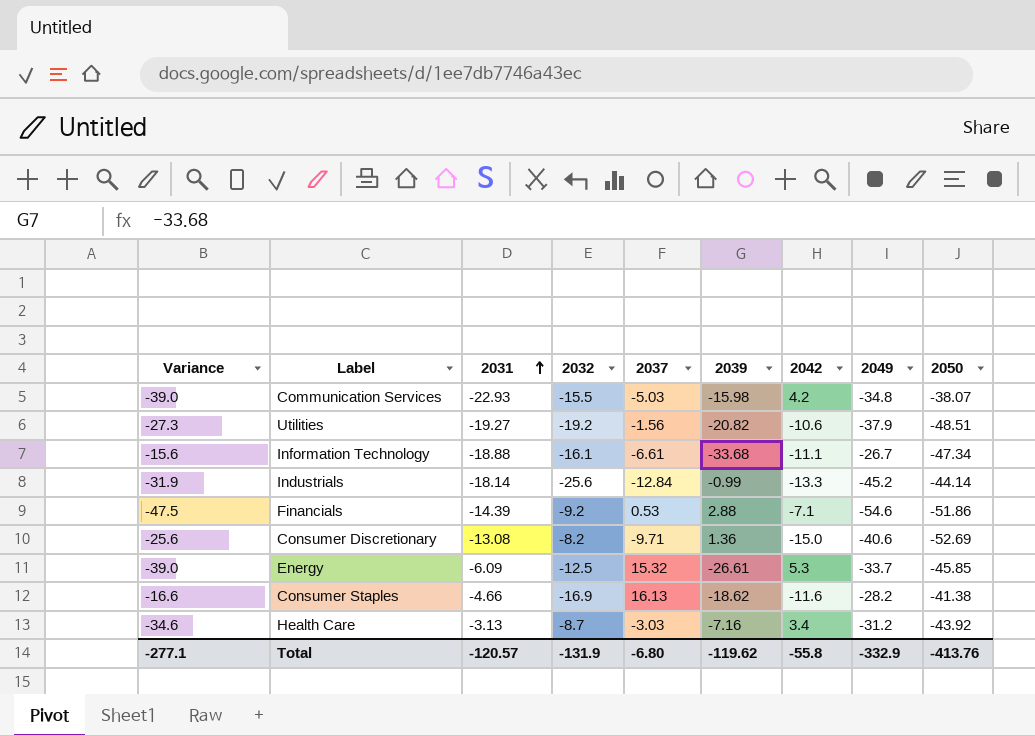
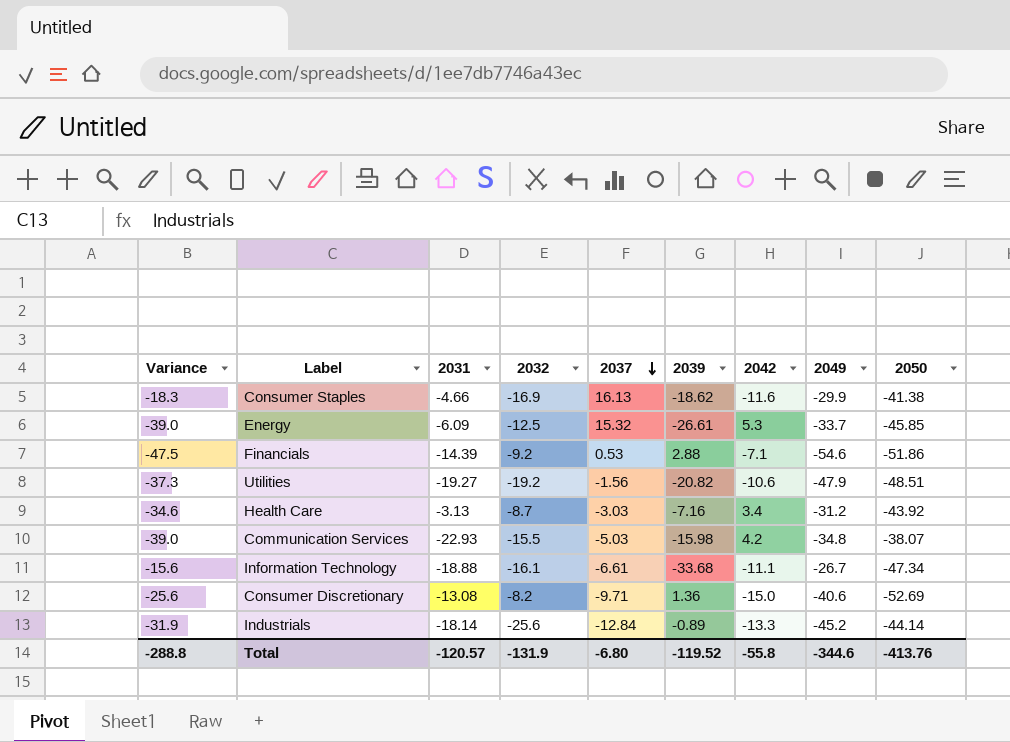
row order: 2031 ascending -> 2037 descending
Consumer Staples | Variance: -16.6 -> -18.3
Consumer Staples | 2049: -28.2 -> -29.9
Utilities | Variance: -27.3 -> -37.3
Utilities | 2049: -37.9 -> -47.9
Industrials | 2039: -0.99 -> -0.89
Total | Variance: -277.1 -> -288.8
Total | 2039: -119.62 -> -119.52
Total | 2049: -332.9 -> -344.6

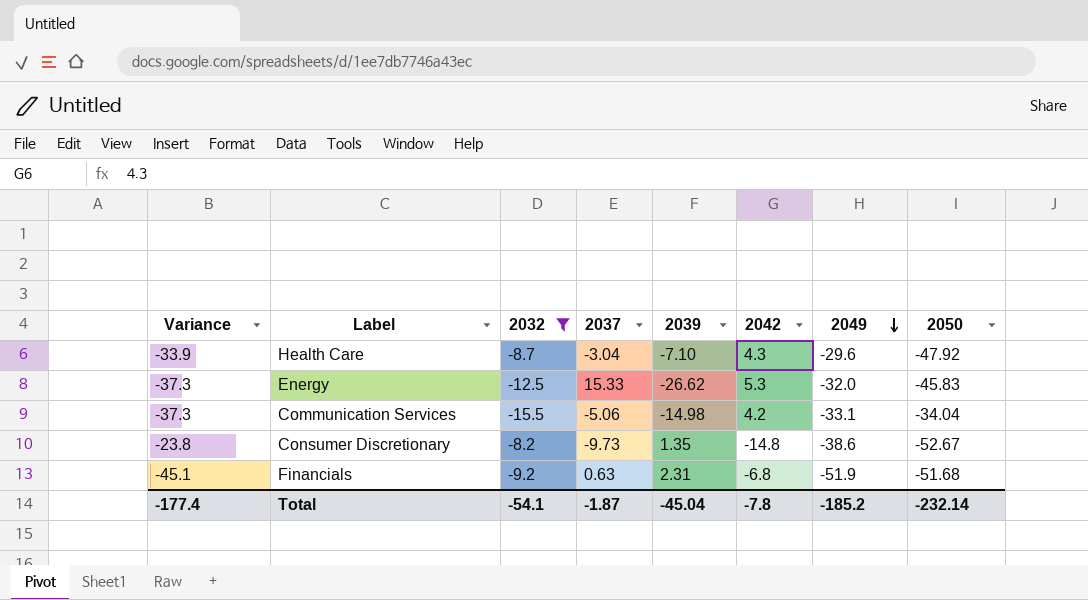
filter: none -> 2032 >= -15.5
row order: 2037 descending -> 2049 descending
column 2031 | position: 3 -> none
Health Care | Variance: -34.6 -> -33.9
Health Care | 2037: -3.03 -> -3.04
Health Care | 2039: -7.16 -> -7.10
Health Care | 2042: 3.4 -> 4.3
Health Care | 2049: -31.2 -> -29.6
Health Care | 2050: -43.92 -> -47.92
Energy | Variance: -39.0 -> -37.3
Energy | 2037: 15.32 -> 15.33
Energy | 2039: -26.61 -> -26.62
Energy | 2049: -33.7 -> -32.0
Energy | 2050: -45.85 -> -45.83
Communication Services | Variance: -39.0 -> -37.3
Communication Services | 2037: -5.03 -> -5.06
Communication Services | 2039: -15.98 -> -14.98
Communication Services | 2049: -34.8 -> -33.1
Communication Services | 2050: -38.07 -> -34.04
Consumer Discretionary | Variance: -25.6 -> -23.8
Consumer Discretionary | 2037: -9.71 -> -9.73
Consumer Discretionary | 2039: 1.36 -> 1.35
Consumer Discretionary | 2042: -15.0 -> -14.8
Consumer Discretionary | 2049: -40.6 -> -38.6
Consumer Discretionary | 2050: -52.69 -> -52.67
Financials | Variance: -47.5 -> -45.1
Financials | 2037: 0.53 -> 0.63
Financials | 2039: 2.88 -> 2.31
Financials | 2042: -7.1 -> -6.8
Financials | 2049: -54.6 -> -51.9
Financials | 2050: -51.86 -> -51.68
Total | Variance: -288.8 -> -177.4
Total | 2032: -131.9 -> -54.1
Total | 2037: -6.80 -> -1.87
Total | 2039: -119.52 -> -45.04
Total | 2042: -55.8 -> -7.8
Total | 2049: -344.6 -> -185.2
Total | 2050: -413.76 -> -232.14

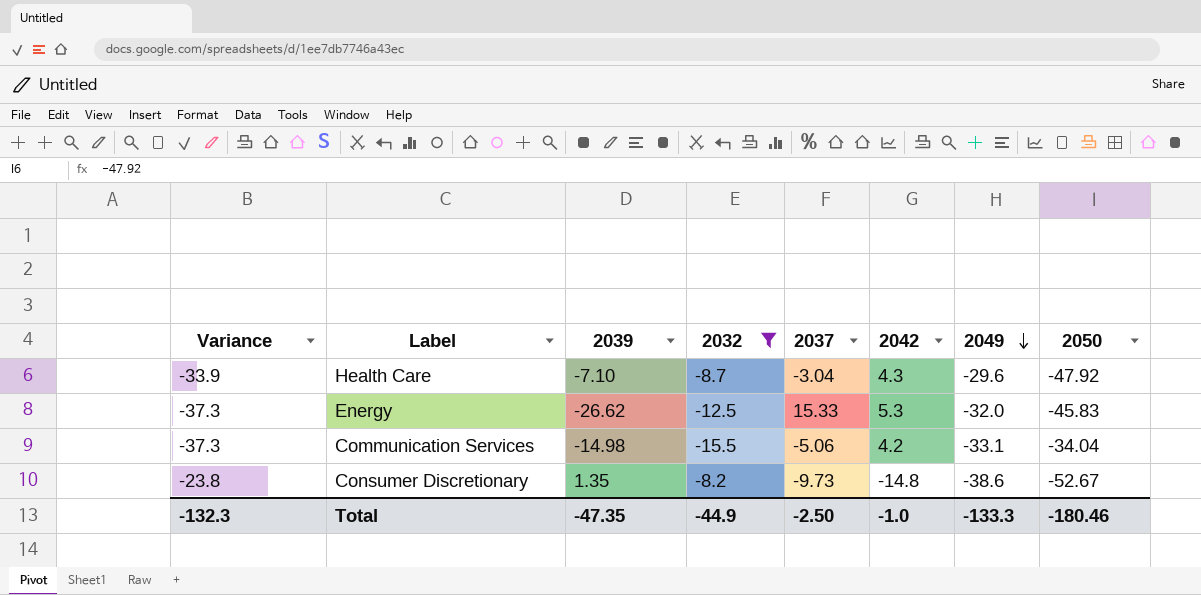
column 2039 | position: 5 -> 3
row Financials: -45.1 | -9.2 | 0.63 | 2.31 | -6.8 | -51.9 | -51.68 -> none
Total | Variance: -177.4 -> -132.3
Total | 2039: -45.04 -> -47.35
Total | 2032: -54.1 -> -44.9
Total | 2037: -1.87 -> -2.50
Total | 2042: -7.8 -> -1.0
Total | 2049: -185.2 -> -133.3
Total | 2050: -232.14 -> -180.46

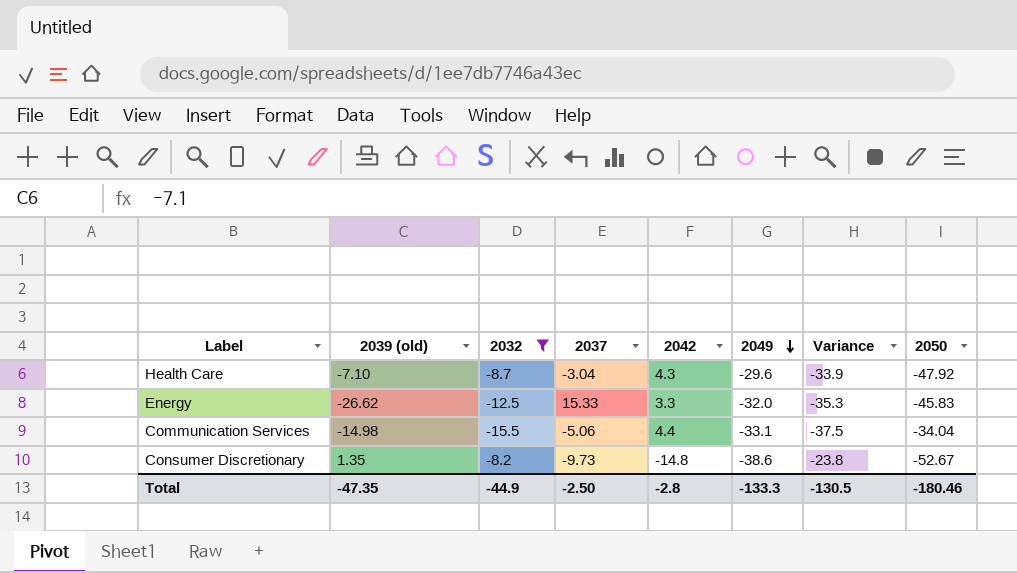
column name: 2039 -> 2039 (old)
column Variance | position: 1 -> 7
Energy | 2042: 5.3 -> 3.3
Energy | Variance: -37.3 -> -35.3
Communication Services | 2042: 4.2 -> 4.4
Communication Services | Variance: -37.3 -> -37.5
Total | 2042: -1.0 -> -2.8
Total | Variance: -132.3 -> -130.5

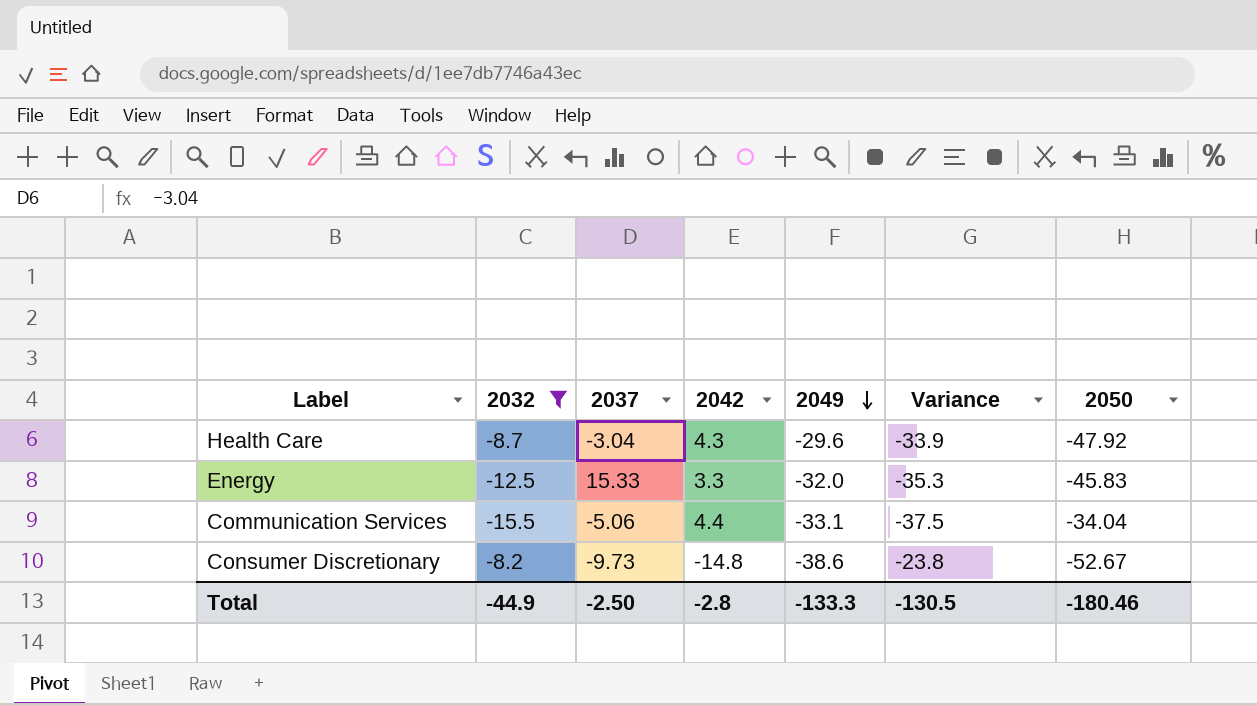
column 2039 (old) | position: 2 -> none

